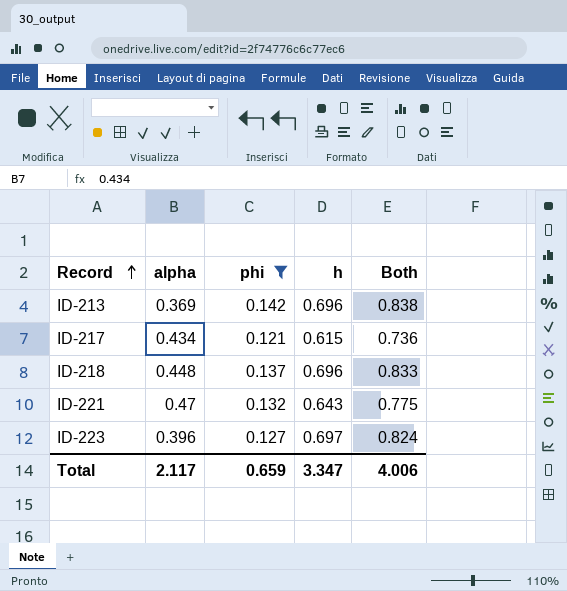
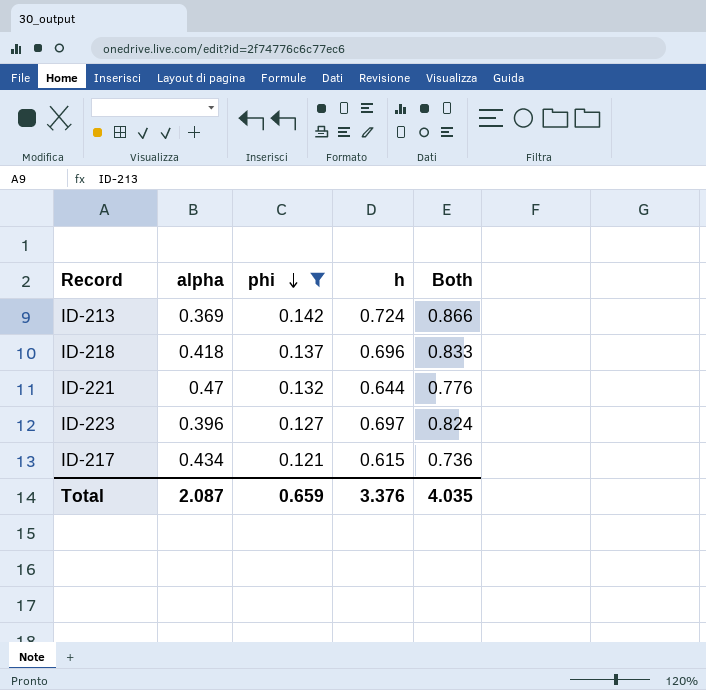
row order: Record ascending -> phi descending
ID-213 | h: 0.696 -> 0.724
ID-213 | Both: 0.838 -> 0.866
ID-218 | alpha: 0.448 -> 0.418
ID-221 | h: 0.643 -> 0.644
ID-221 | Both: 0.775 -> 0.776
Total | alpha: 2.117 -> 2.087
Total | h: 3.347 -> 3.376
Total | Both: 4.006 -> 4.035

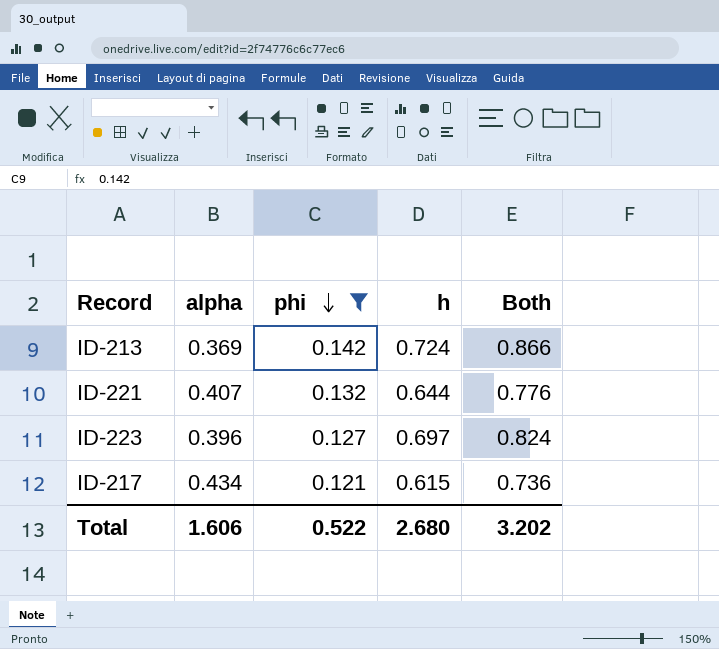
row ID-218: 0.418 | 0.137 | 0.696 | 0.833 -> none
ID-221 | alpha: 0.47 -> 0.407
Total | alpha: 2.087 -> 1.606
Total | phi: 0.659 -> 0.522
Total | h: 3.376 -> 2.680
Total | Both: 4.035 -> 3.202

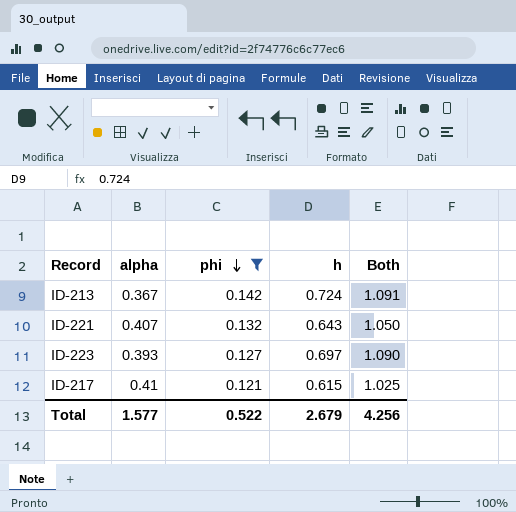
column Both | formula: [phi] + [h] -> [alpha] + [h]
ID-213 | alpha: 0.369 -> 0.367
ID-221 | h: 0.644 -> 0.643
ID-223 | alpha: 0.396 -> 0.393
ID-217 | alpha: 0.434 -> 0.41
Total | alpha: 1.606 -> 1.577
Total | h: 2.680 -> 2.679
Total | Both: 3.202 -> 4.256

